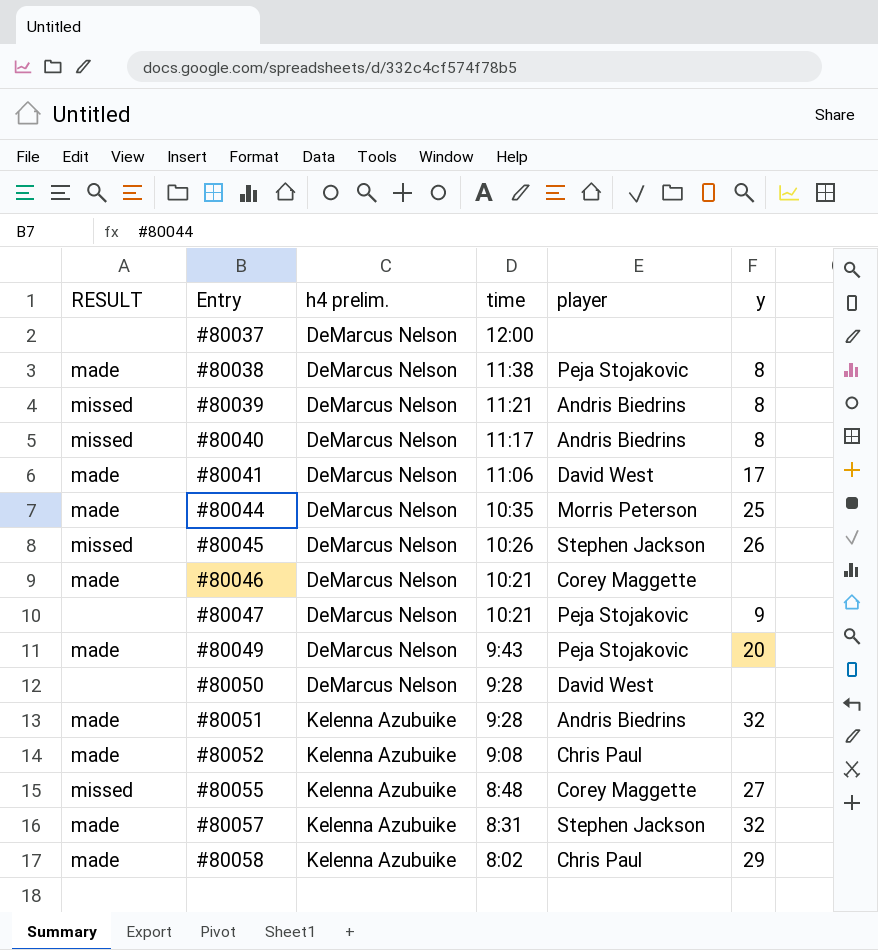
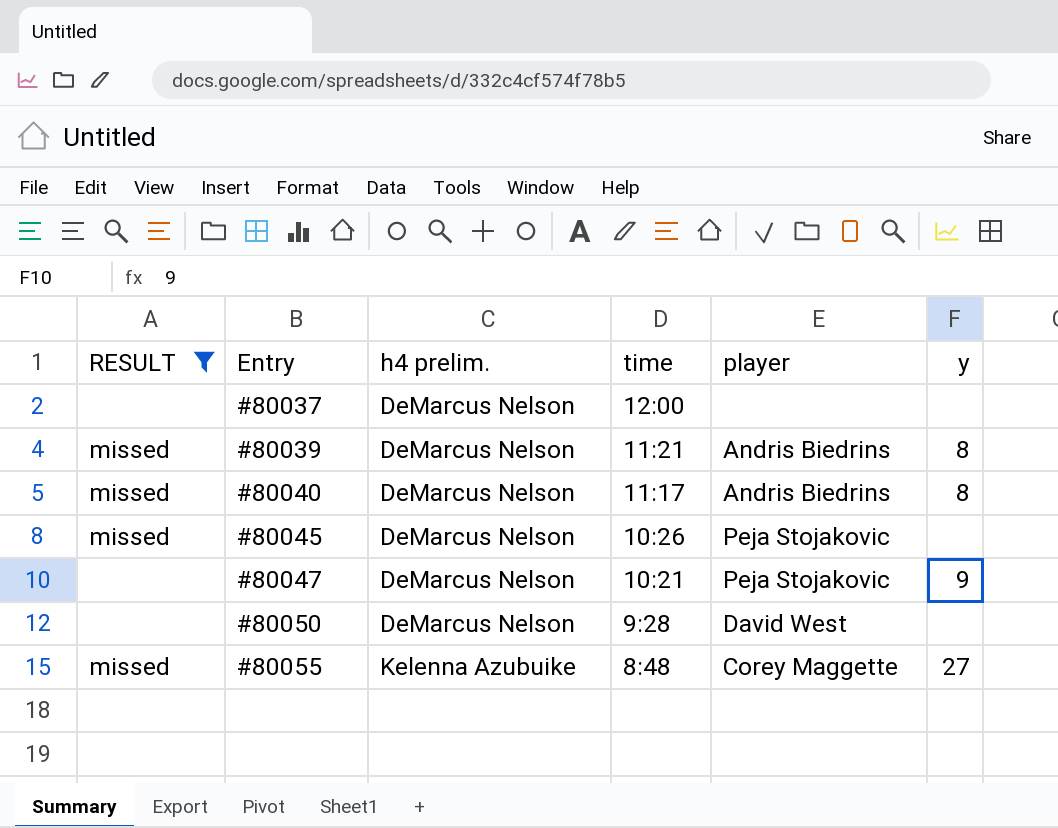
filter: none -> RESULT != made
#80045 | player: Stephen Jackson -> Peja Stojakovic
#80045 | y: 26 -> none

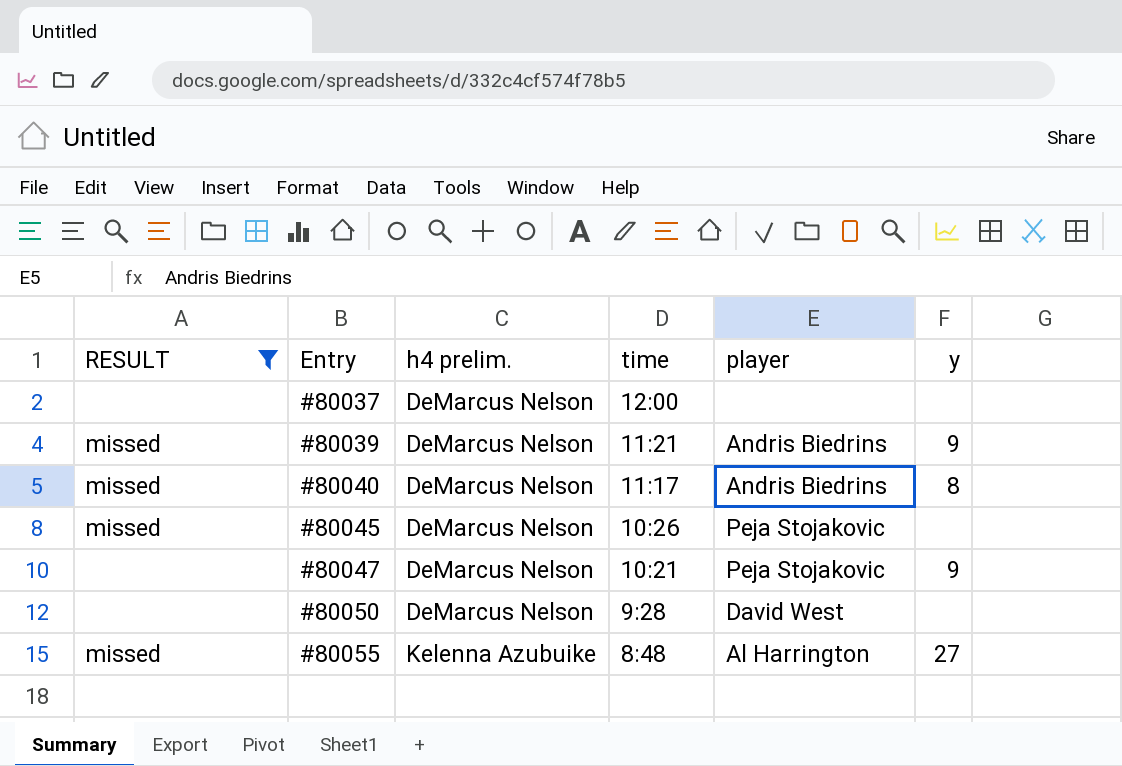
#80039 | y: 8 -> 9
#80055 | player: Corey Maggette -> Al Harrington

